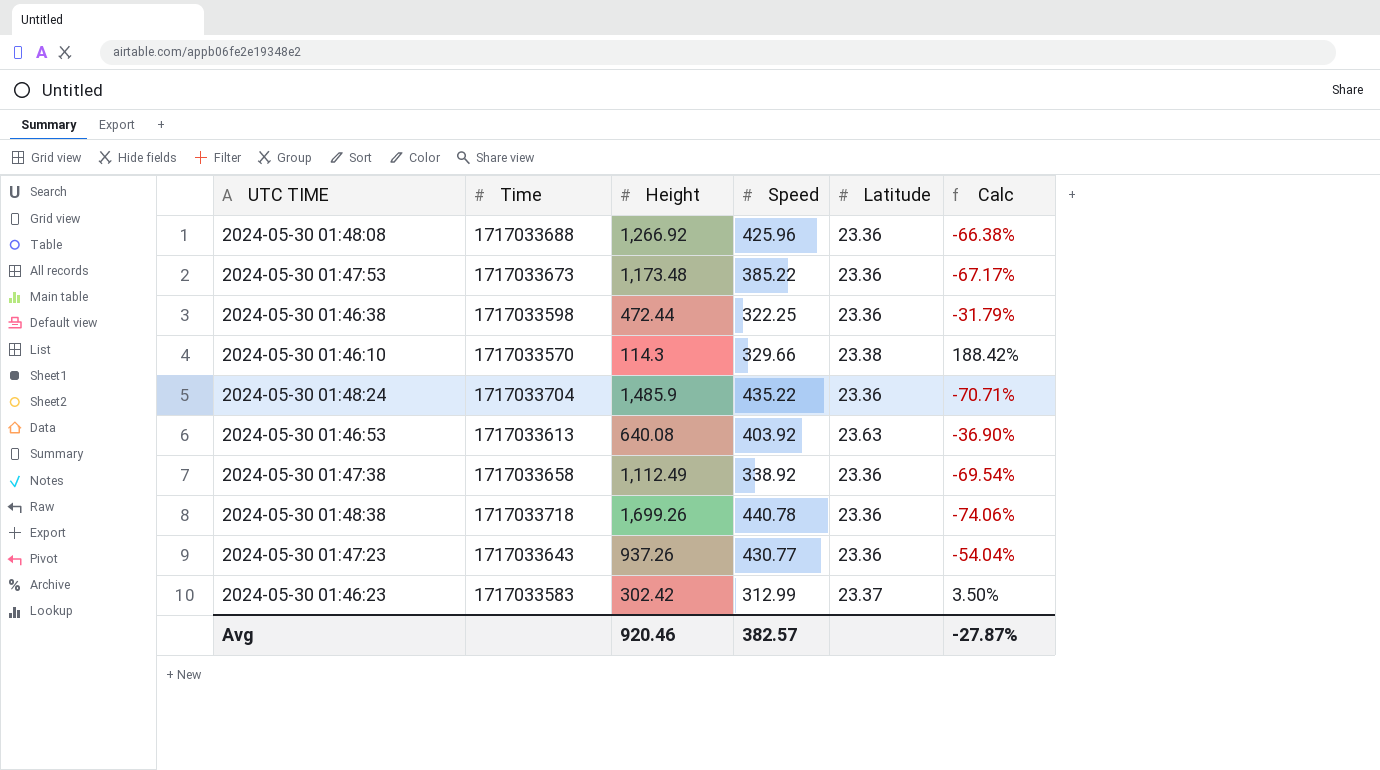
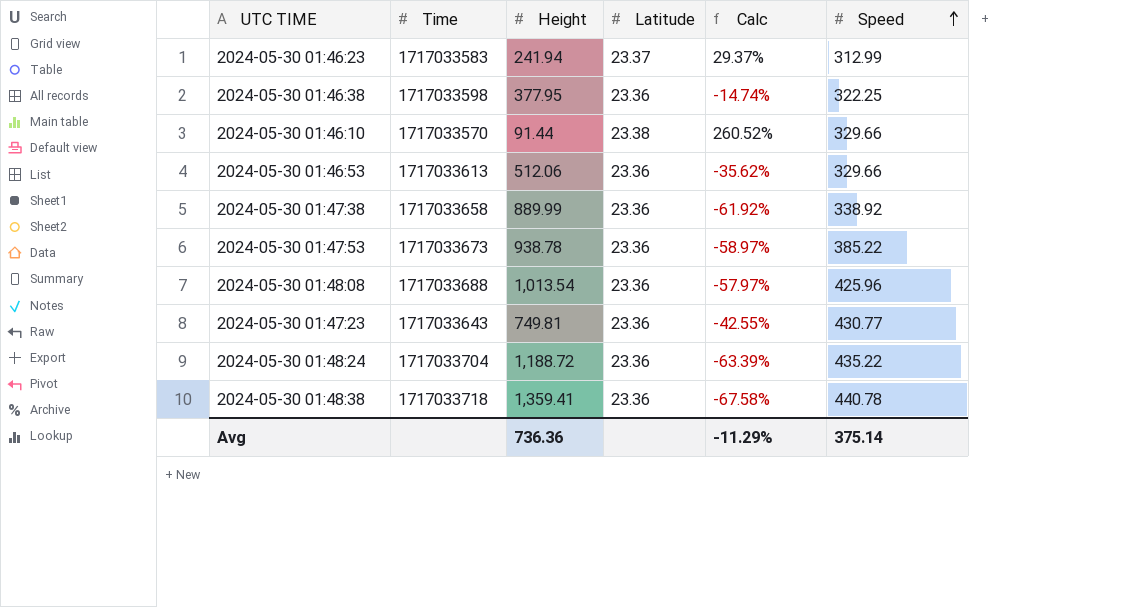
row order: none -> Speed ascending
column Speed | position: 4 -> 6
2024-05-30 01:46:23 | Height: 302.42 -> 241.94
2024-05-30 01:46:23 | Calc: 3.50% -> 29.37%
2024-05-30 01:46:38 | Height: 472.44 -> 377.95
2024-05-30 01:46:38 | Calc: -31.79% -> -14.74%
2024-05-30 01:46:10 | Height: 114.3 -> 91.44
2024-05-30 01:46:10 | Calc: 188.42% -> 260.52%
2024-05-30 01:46:53 | Height: 640.08 -> 512.06
2024-05-30 01:46:53 | Latitude: 23.63 -> 23.36
2024-05-30 01:46:53 | Calc: -36.90% -> -35.62%
2024-05-30 01:46:53 | Speed: 403.92 -> 329.66
2024-05-30 01:47:38 | Height: 1,112.49 -> 889.99
2024-05-30 01:47:38 | Calc: -69.54% -> -61.92%
2024-05-30 01:47:53 | Height: 1,173.48 -> 938.78
2024-05-30 01:47:53 | Calc: -67.17% -> -58.97%
2024-05-30 01:48:08 | Height: 1,266.92 -> 1,013.54
2024-05-30 01:48:08 | Calc: -66.38% -> -57.97%
2024-05-30 01:47:23 | Height: 937.26 -> 749.81
2024-05-30 01:47:23 | Calc: -54.04% -> -42.55%
2024-05-30 01:48:24 | Height: 1,485.9 -> 1,188.72
2024-05-30 01:48:24 | Calc: -70.71% -> -63.39%
2024-05-30 01:48:38 | Height: 1,699.26 -> 1,359.41
2024-05-30 01:48:38 | Calc: -74.06% -> -67.58%
Avg | Height: 920.46 -> 736.36
Avg | Calc: -27.87% -> -11.29%
Avg | Speed: 382.57 -> 375.14

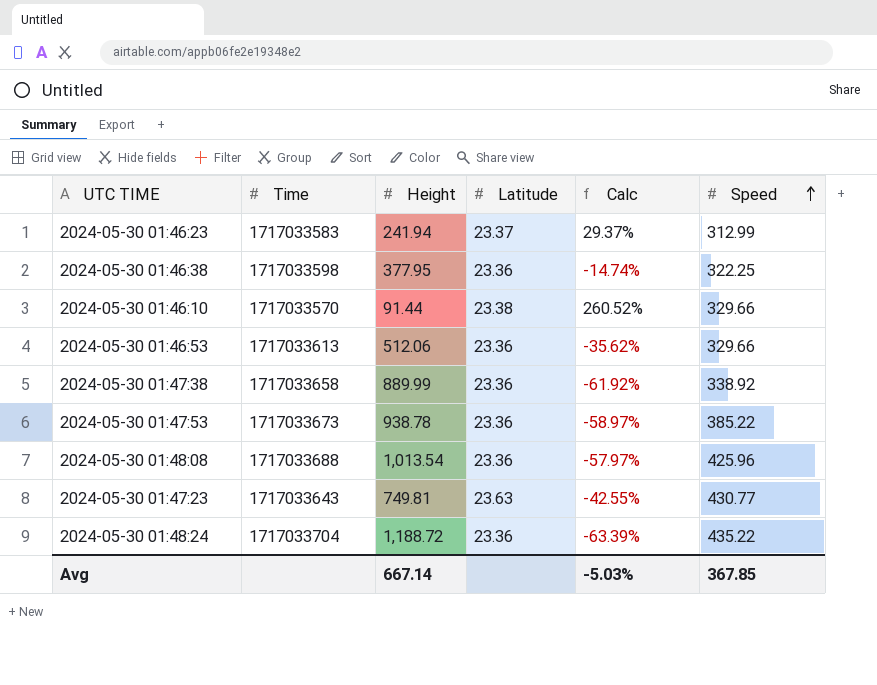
row 2024-05-30 01:48:38: 1717033718 | 1,359.41 | 23.36 | -67.58% | 440.78 -> none
2024-05-30 01:47:23 | Latitude: 23.36 -> 23.63
Avg | Height: 736.36 -> 667.14
Avg | Calc: -11.29% -> -5.03%
Avg | Speed: 375.14 -> 367.85

